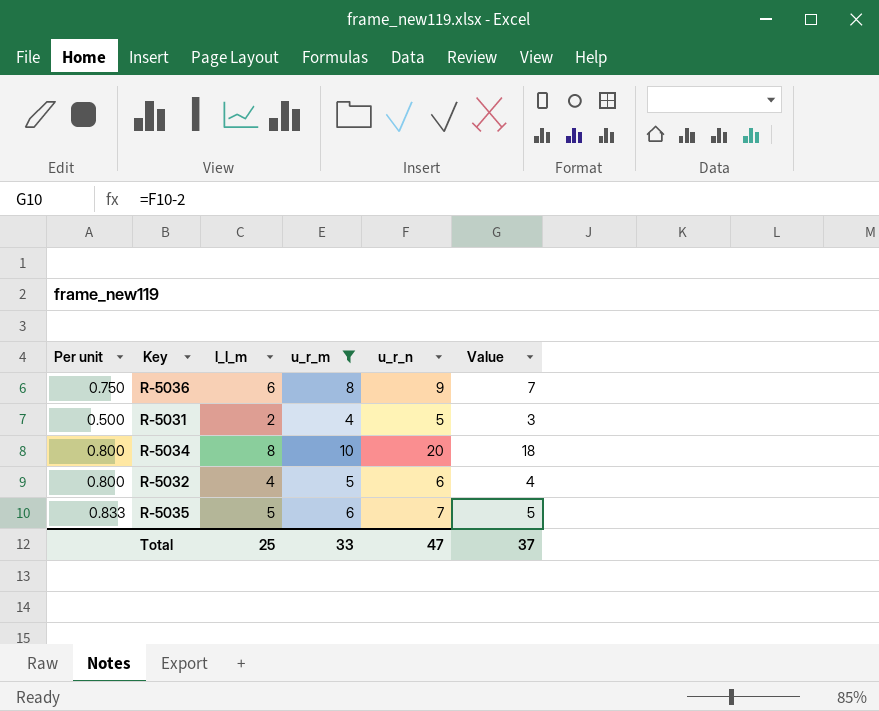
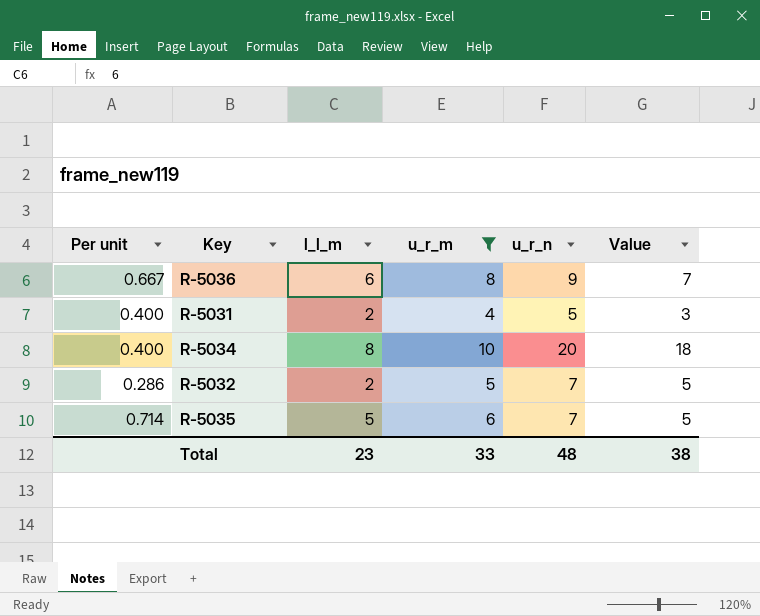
column Per unit | formula: [l_l_m] / [u_r_m] -> [l_l_m] / [u_r_n]
R-5032 | l_l_m: 4 -> 2
R-5032 | u_r_n: 6 -> 7
R-5032 | Value: 4 -> 5
Total | l_l_m: 25 -> 23
Total | u_r_n: 47 -> 48
Total | Value: 37 -> 38

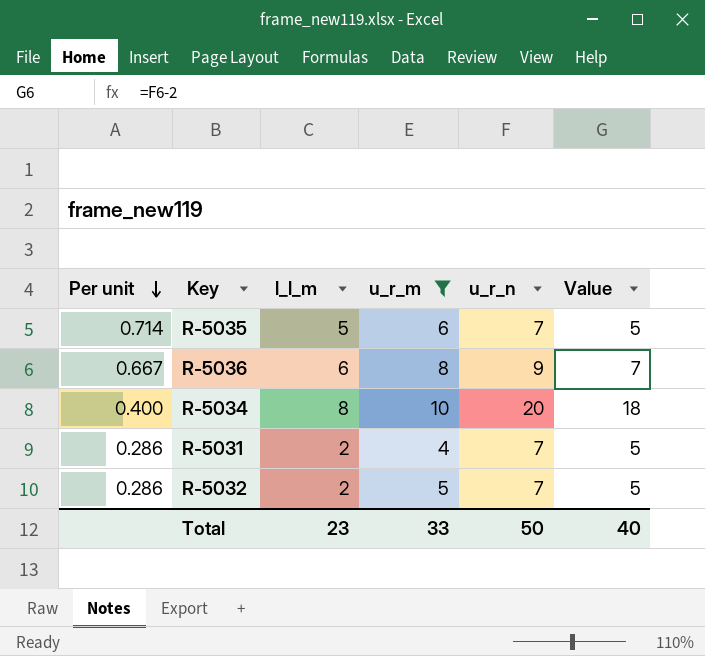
row order: none -> Per unit descending
R-5031 | Per unit: 0.400 -> 0.286
R-5031 | u_r_n: 5 -> 7
R-5031 | Value: 3 -> 5
Total | u_r_n: 48 -> 50
Total | Value: 38 -> 40

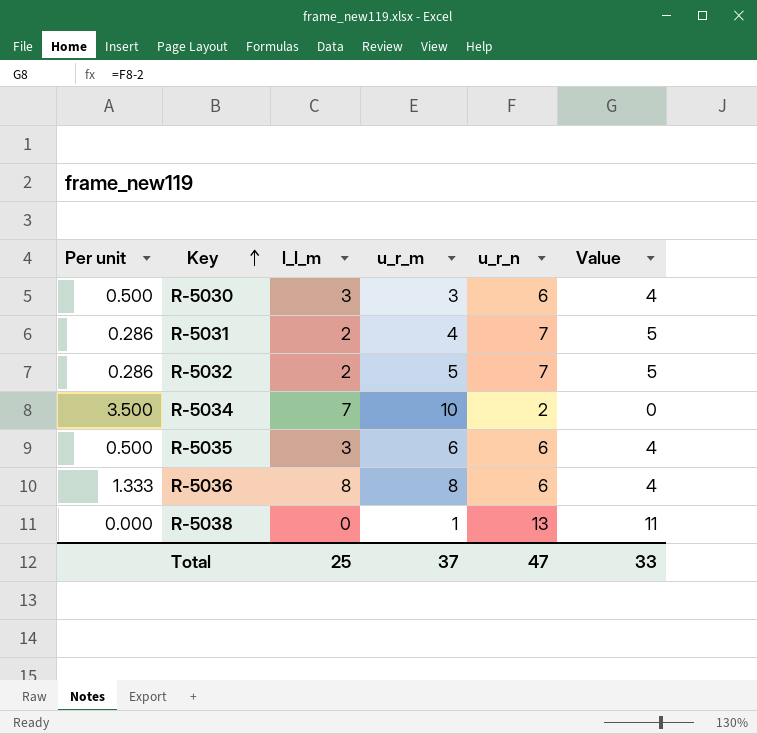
filter: u_r_m >= 4 -> none
row order: Per unit descending -> Key ascending
R-5034 | Per unit: 0.400 -> 3.500
R-5034 | l_l_m: 8 -> 7
R-5034 | u_r_n: 20 -> 2
R-5034 | Value: 18 -> 0
R-5035 | Per unit: 0.714 -> 0.500
R-5035 | l_l_m: 5 -> 3
R-5035 | u_r_n: 7 -> 6
R-5035 | Value: 5 -> 4
R-5036 | Per unit: 0.667 -> 1.333
R-5036 | l_l_m: 6 -> 8
R-5036 | u_r_n: 9 -> 6
R-5036 | Value: 7 -> 4
Total | l_l_m: 23 -> 25
Total | u_r_m: 33 -> 37
Total | u_r_n: 50 -> 47
Total | Value: 40 -> 33

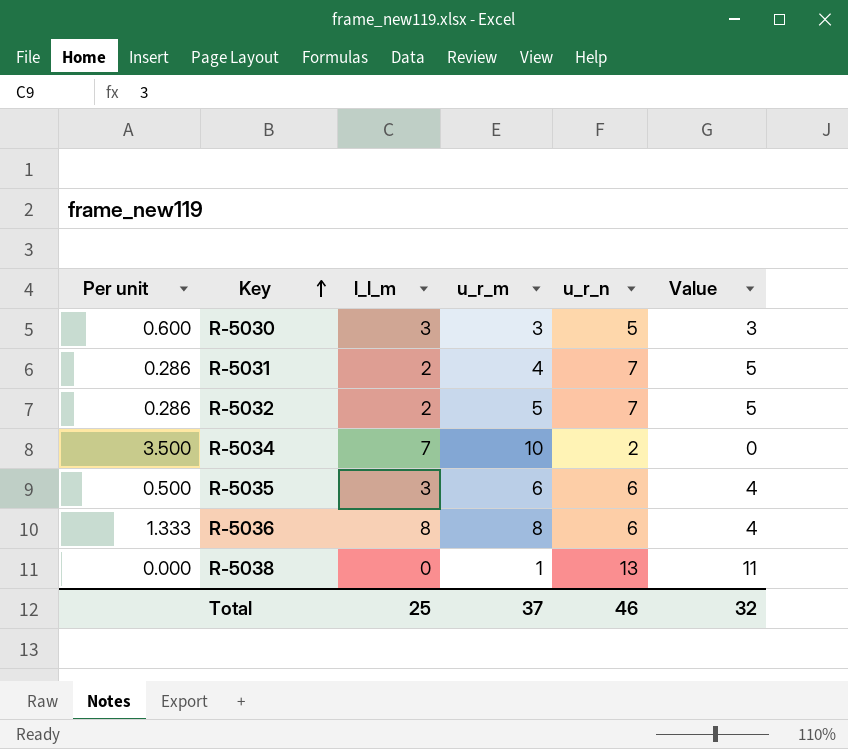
R-5030 | Per unit: 0.500 -> 0.600
R-5030 | u_r_n: 6 -> 5
R-5030 | Value: 4 -> 3
Total | u_r_n: 47 -> 46
Total | Value: 33 -> 32

